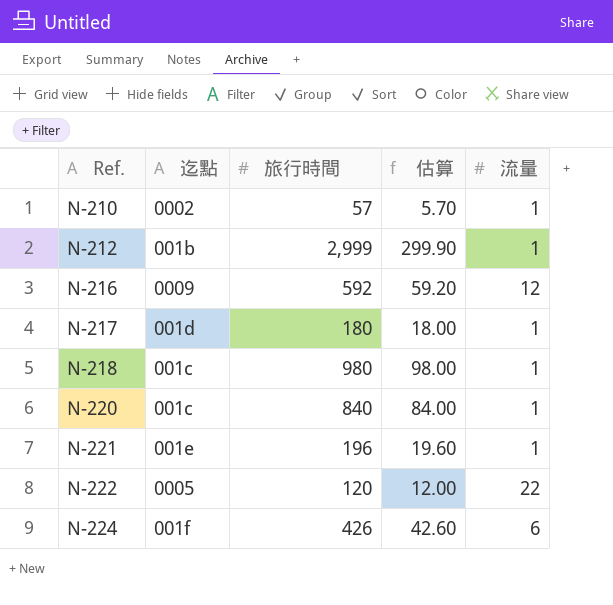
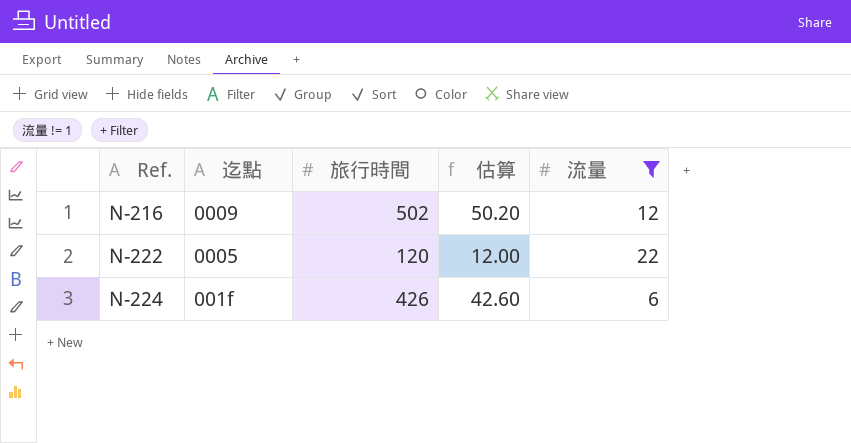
filter: none -> 流量 != 1
N-216 | 旅行時間: 592 -> 502
N-216 | 估算: 59.20 -> 50.20

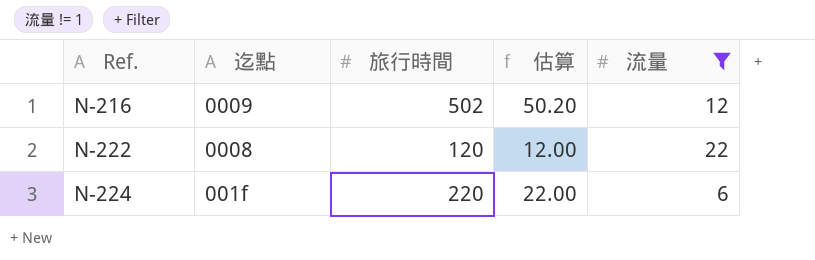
N-222 | 迄點: 0005 -> 0008
N-224 | 旅行時間: 426 -> 220
N-224 | 估算: 42.60 -> 22.00

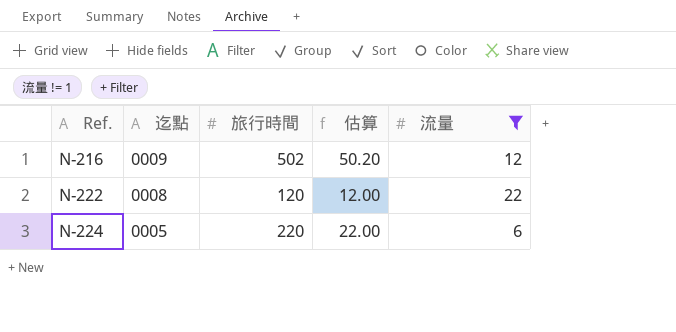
N-224 | 迄點: 001f -> 0005

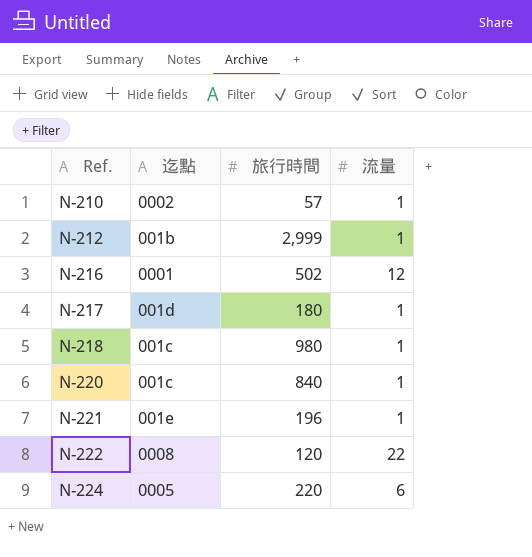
filter: 流量 != 1 -> none
column 估算 | formula: [旅行時間] * 0.1 -> none
N-216 | 迄點: 0009 -> 0001

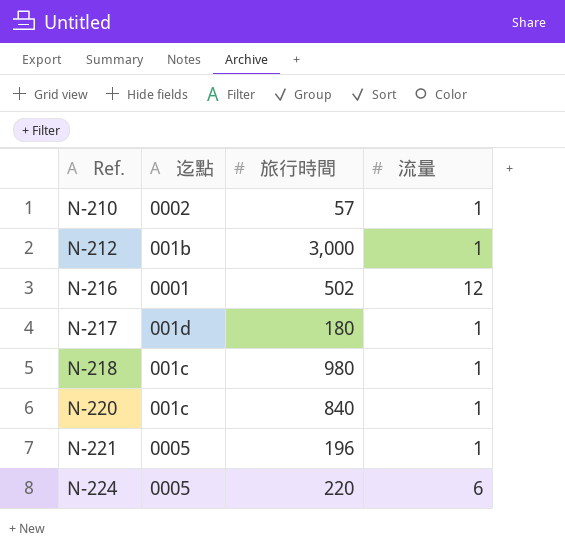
row N-222: 0008 | 120 | 22 -> none
N-212 | 旅行時間: 2,999 -> 3,000
N-221 | 迄點: 001e -> 0005

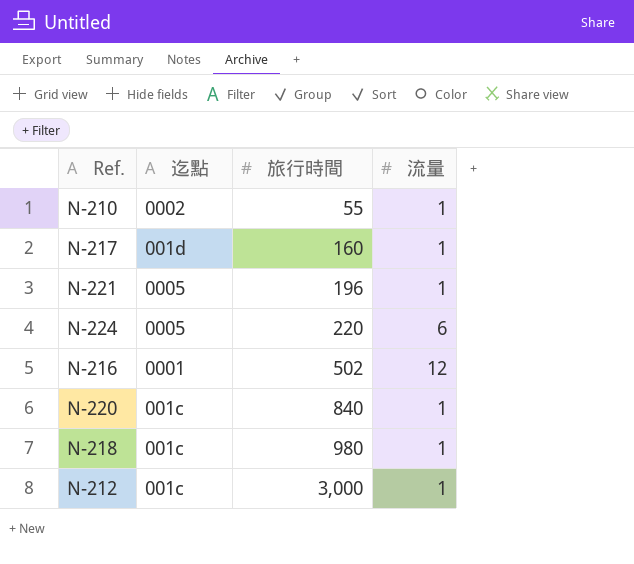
row order: Ref. ascending -> 旅行時間 ascending
N-210 | 旅行時間: 57 -> 55
N-217 | 旅行時間: 180 -> 160
N-212 | 迄點: 001b -> 001c

